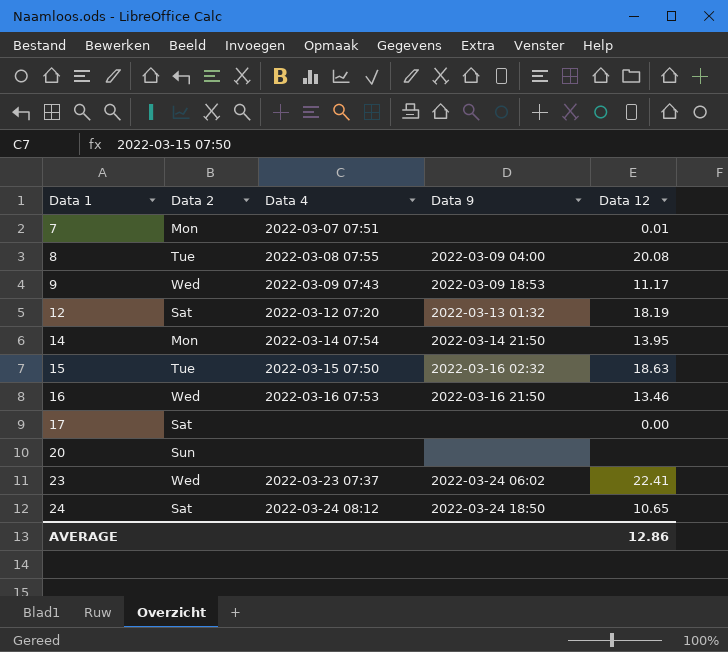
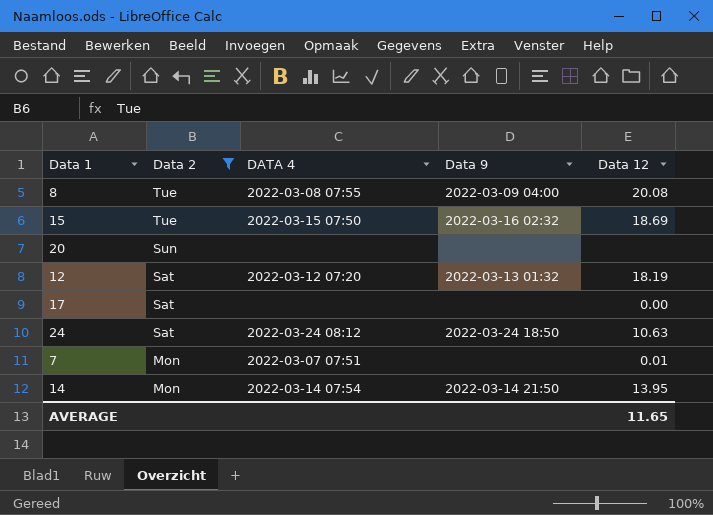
filter: none -> Data 2 != Wed
row order: Data 1 ascending -> Data 2 descending
column name: Data 4 -> DATA 4
15 | Data 12: 18.63 -> 18.69
24 | Data 12: 10.65 -> 10.63
AVERAGE | Data 12: 12.86 -> 11.65

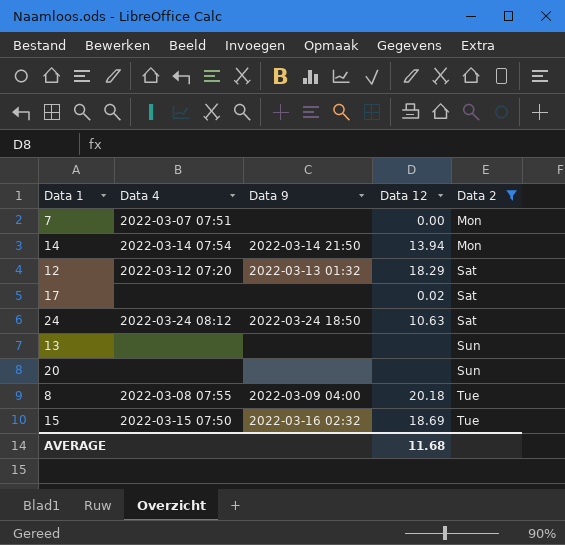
row order: Data 2 descending -> Data 2 ascending
column name: DATA 4 -> Data 4
column Data 2 | position: 2 -> 5
7 | Data 12: 0.01 -> 0.00
14 | Data 12: 13.95 -> 13.94
12 | Data 12: 18.19 -> 18.29
17 | Data 12: 0.00 -> 0.02
row 13: none -> none | none | none | Sun
8 | Data 12: 20.08 -> 20.18
AVERAGE | Data 12: 11.65 -> 11.68

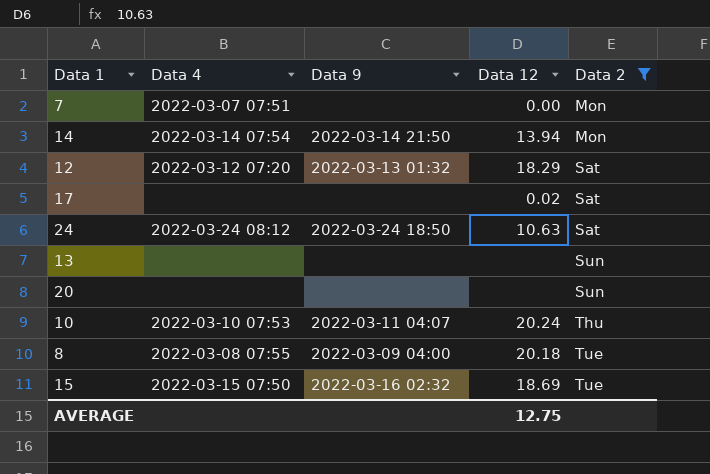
row 10: none -> 2022-03-10 07:53 | 2022-03-11 04:07 | 20.24 | Thu
AVERAGE | Data 12: 11.68 -> 12.75

